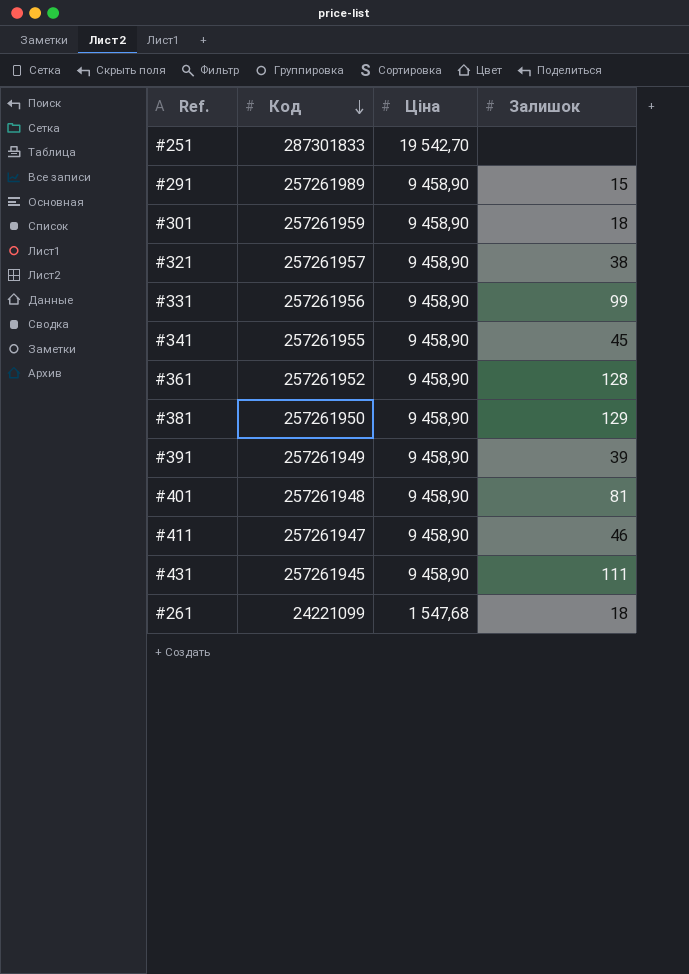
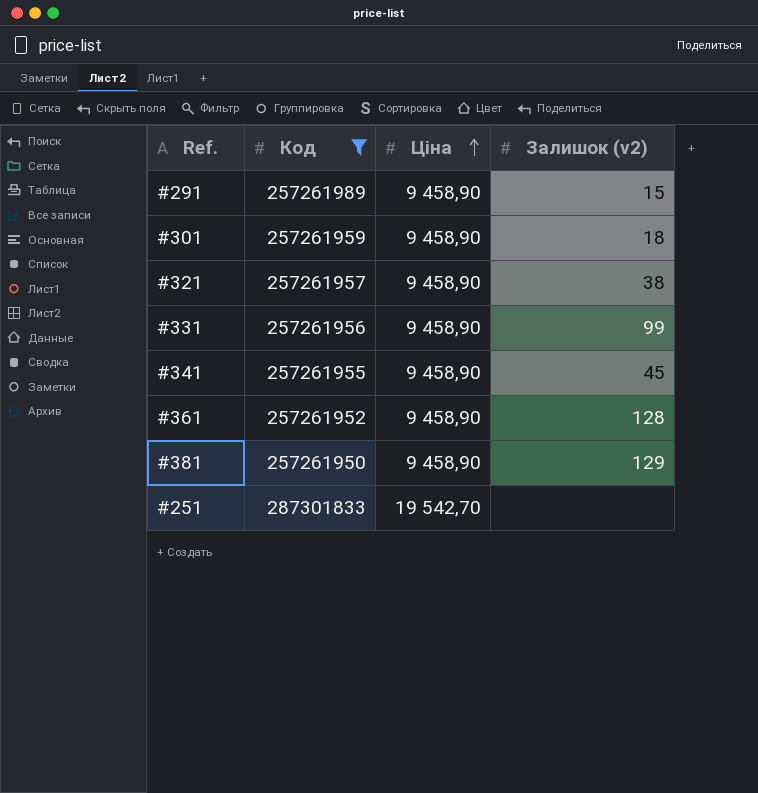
filter: none -> Код >= 257261950
row order: Код descending -> Ціна ascending
column name: Залишок -> Залишок (v2)

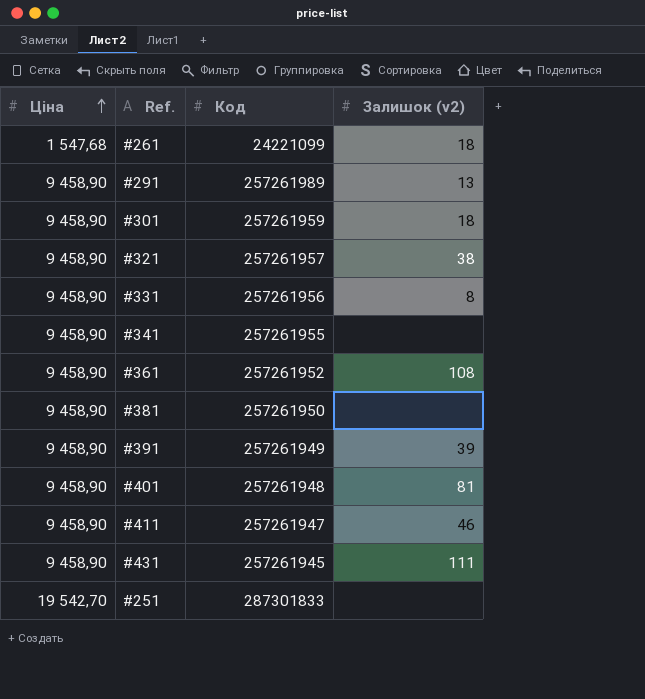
filter: Код >= 257261950 -> none
column Ціна | position: 3 -> 1
#291 | Залишок (v2): 15 -> 13
#331 | Залишок (v2): 99 -> 8
#341 | Залишок (v2): 45 -> none
#361 | Залишок (v2): 128 -> 108
#381 | Залишок (v2): 129 -> none

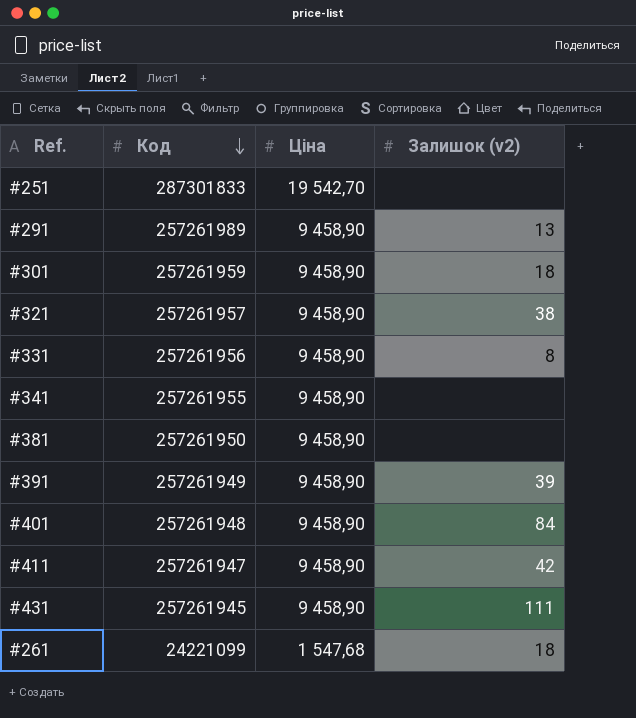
row order: Ціна ascending -> Код descending
column Ціна | position: 1 -> 3
row #361: 9 458,90 | 257261952 | 108 -> none
#401 | Залишок (v2): 81 -> 84
#411 | Залишок (v2): 46 -> 42

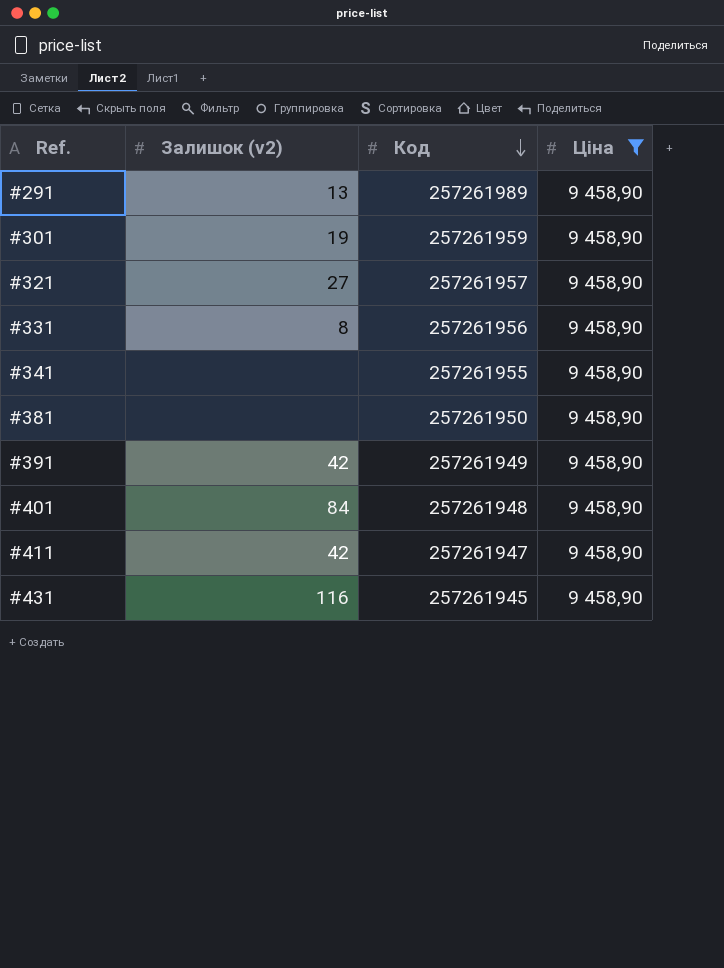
filter: none -> Ціна = 9 458,90
column Залишок (v2) | position: 4 -> 2
#301 | Залишок (v2): 18 -> 19
#321 | Залишок (v2): 38 -> 27
#391 | Залишок (v2): 39 -> 42
#431 | Залишок (v2): 111 -> 116

